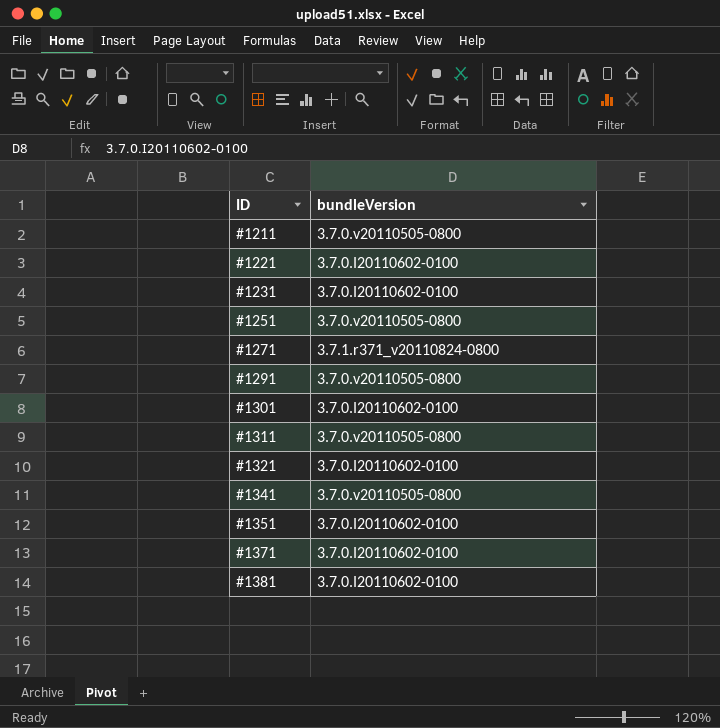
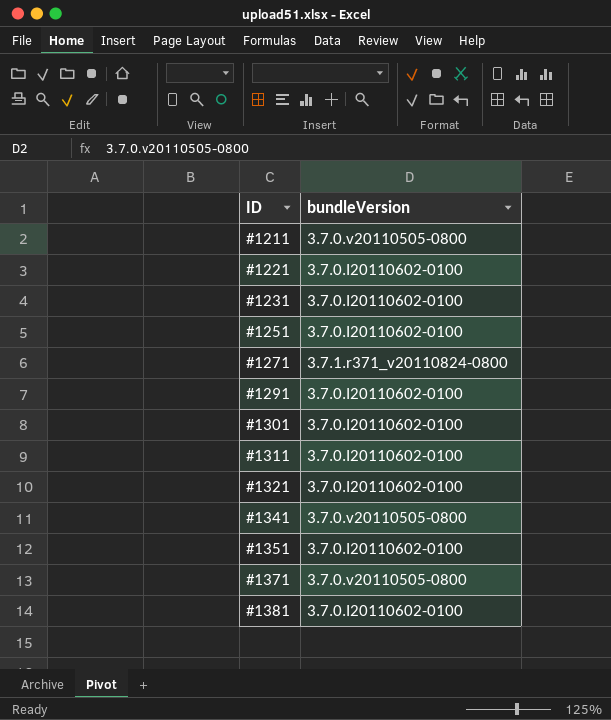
#1251 | bundleVersion: 3.7.0.v20110505-0800 -> 3.7.0.I20110602-0100
#1291 | bundleVersion: 3.7.0.v20110505-0800 -> 3.7.0.I20110602-0100
#1311 | bundleVersion: 3.7.0.v20110505-0800 -> 3.7.0.I20110602-0100
#1371 | bundleVersion: 3.7.0.I20110602-0100 -> 3.7.0.v20110505-0800

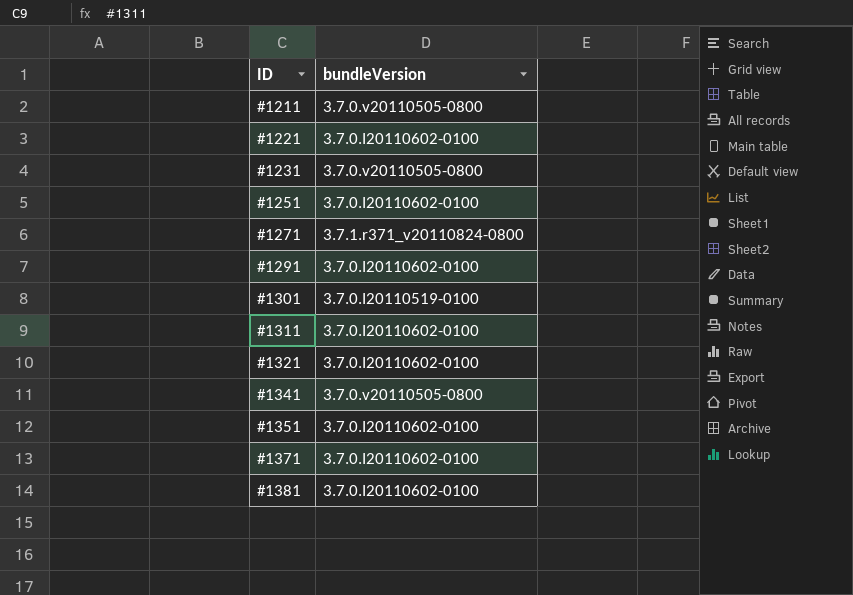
#1231 | bundleVersion: 3.7.0.I20110602-0100 -> 3.7.0.v20110505-0800
#1301 | bundleVersion: 3.7.0.I20110602-0100 -> 3.7.0.I20110519-0100
#1371 | bundleVersion: 3.7.0.v20110505-0800 -> 3.7.0.I20110602-0100

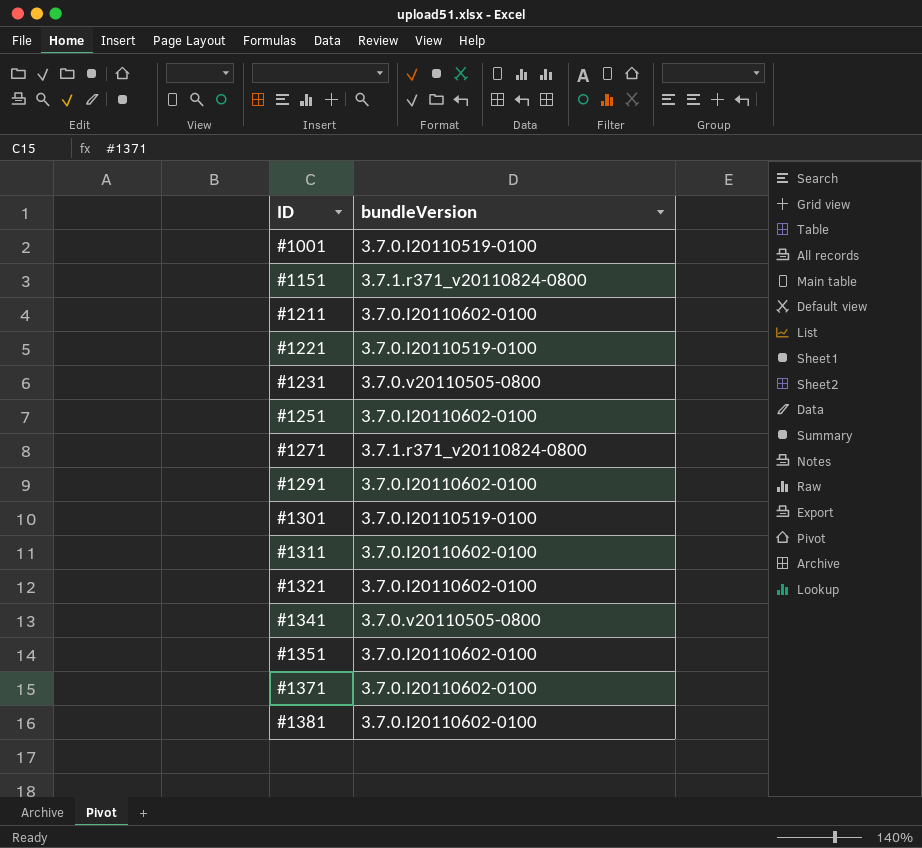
row #1001: none -> 3.7.0.I20110519-0100
row #1151: none -> 3.7.1.r371_v20110824-0800
#1211 | bundleVersion: 3.7.0.v20110505-0800 -> 3.7.0.I20110602-0100
#1221 | bundleVersion: 3.7.0.I20110602-0100 -> 3.7.0.I20110519-0100

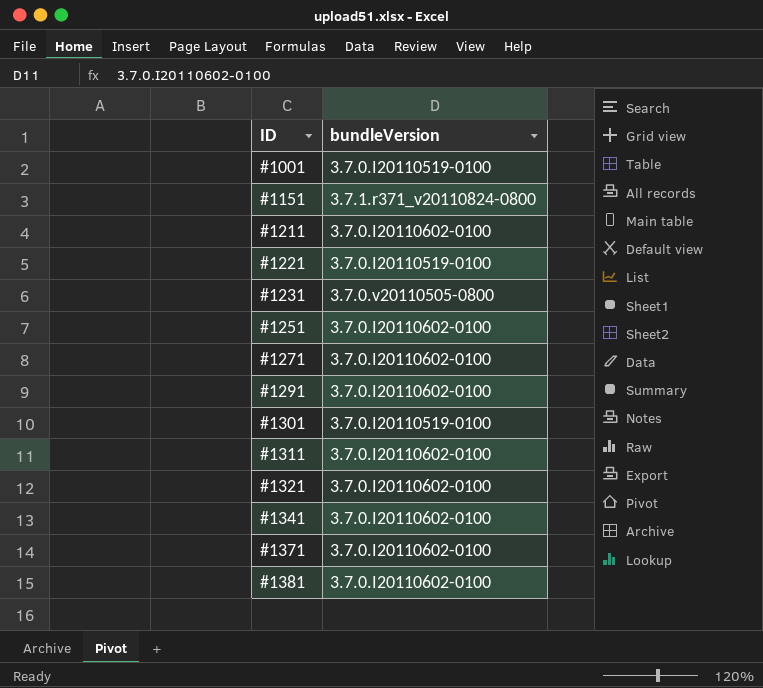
row #1351: 3.7.0.I20110602-0100 -> none
#1271 | bundleVersion: 3.7.1.r371_v20110824-0800 -> 3.7.0.I20110602-0100
#1341 | bundleVersion: 3.7.0.v20110505-0800 -> 3.7.0.I20110602-0100

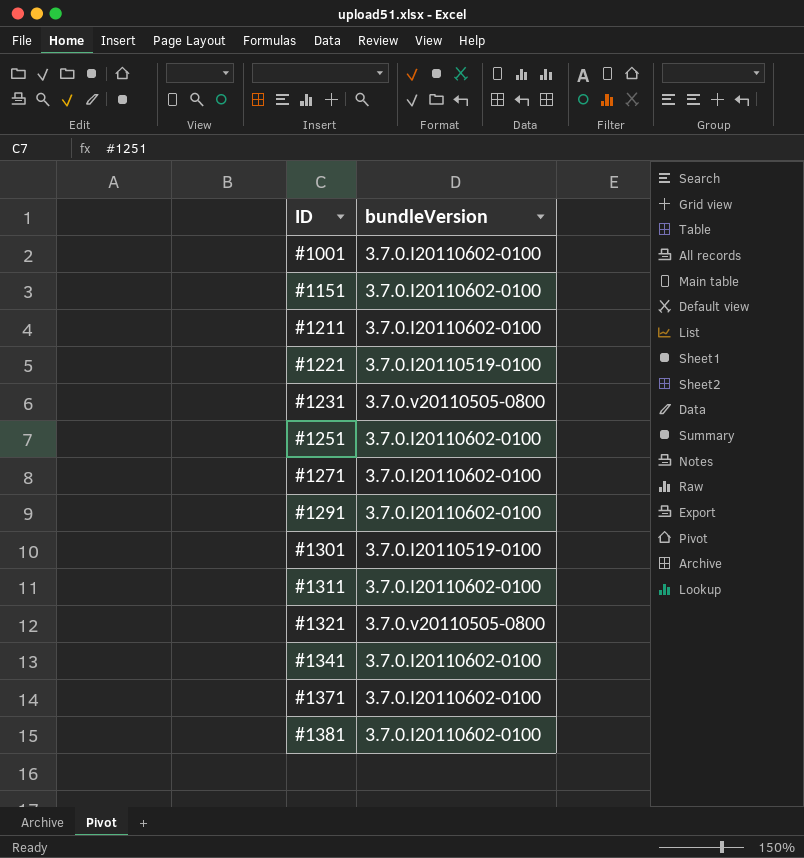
#1001 | bundleVersion: 3.7.0.I20110519-0100 -> 3.7.0.I20110602-0100
#1151 | bundleVersion: 3.7.1.r371_v20110824-0800 -> 3.7.0.I20110602-0100
#1321 | bundleVersion: 3.7.0.I20110602-0100 -> 3.7.0.v20110505-0800

